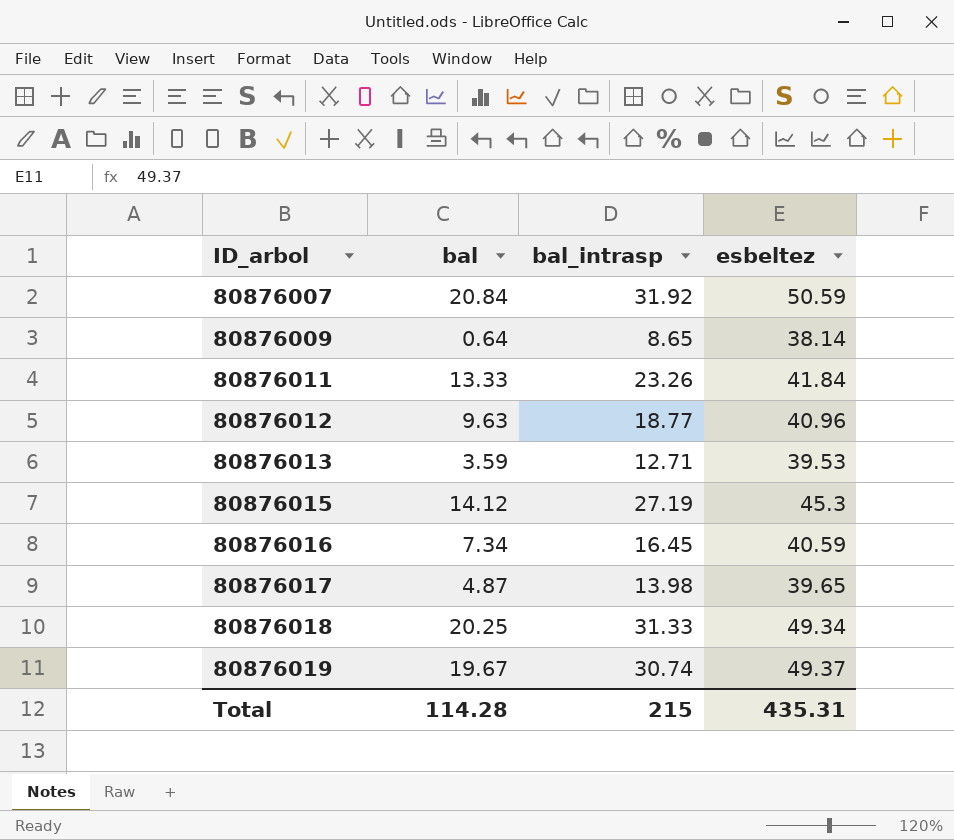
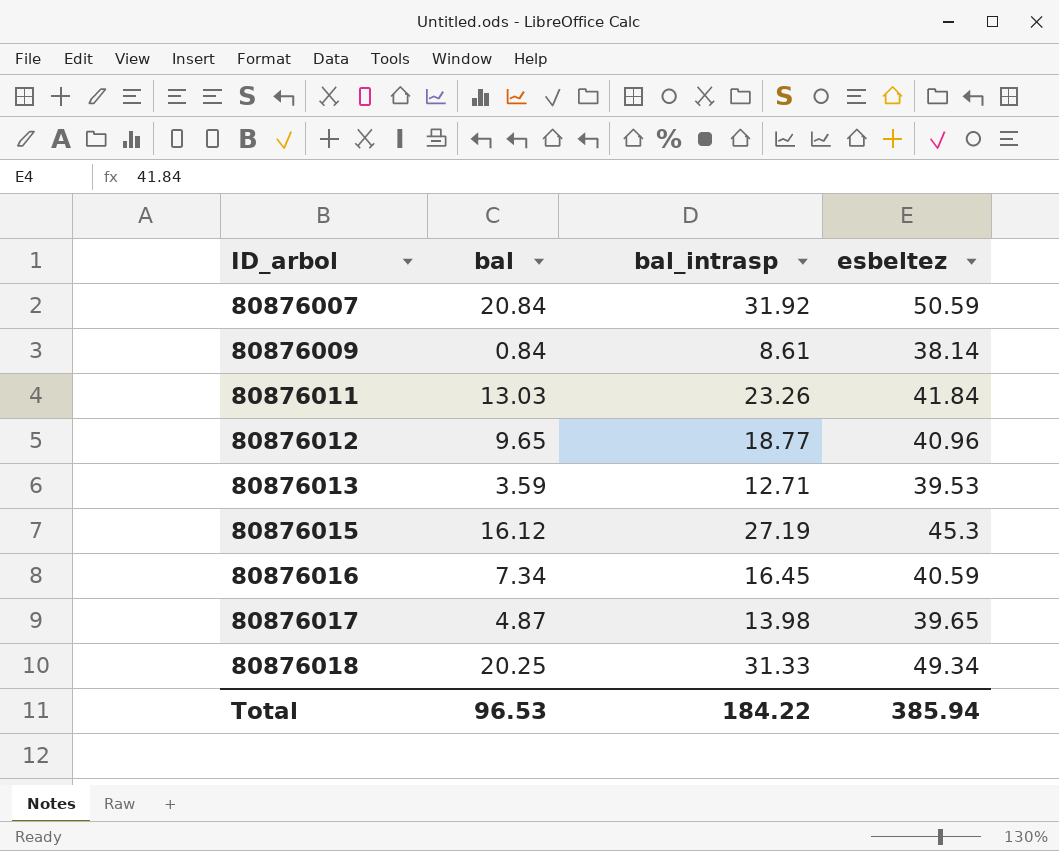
row 80876019: 19.67 | 30.74 | 49.37 -> none
80876009 | bal: 0.64 -> 0.84
80876009 | bal_intrasp: 8.65 -> 8.61
80876011 | bal: 13.33 -> 13.03
80876012 | bal: 9.63 -> 9.65
80876015 | bal: 14.12 -> 16.12
Total | bal: 114.28 -> 96.53
Total | bal_intrasp: 215 -> 184.22
Total | esbeltez: 435.31 -> 385.94

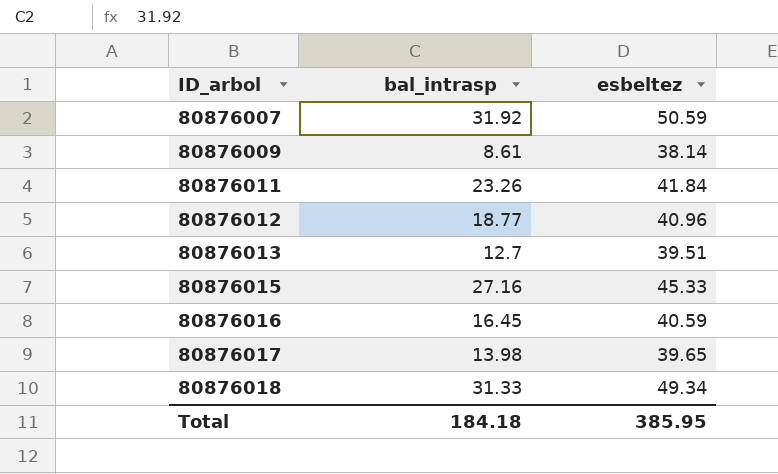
column bal | position: 2 -> none
80876013 | bal_intrasp: 12.71 -> 12.7
80876013 | esbeltez: 39.53 -> 39.51
80876015 | bal_intrasp: 27.19 -> 27.16
80876015 | esbeltez: 45.3 -> 45.33
Total | bal_intrasp: 184.22 -> 184.18
Total | esbeltez: 385.94 -> 385.95

